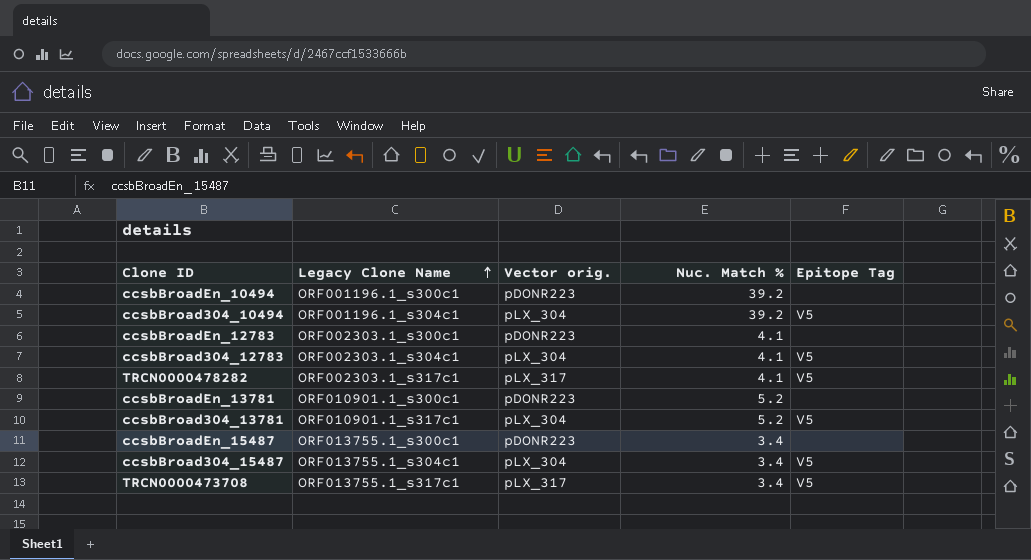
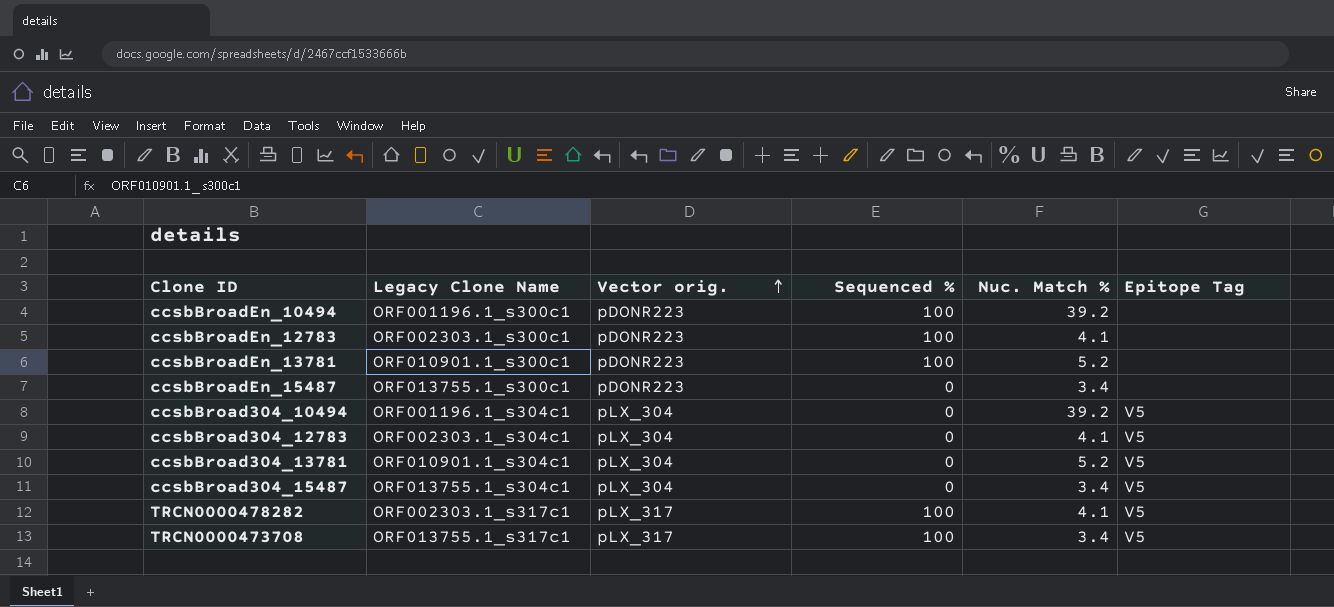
row order: Legacy Clone Name ascending -> Vector orig. ascending
column Sequenced % | position: none -> 4
ccsbBroad304_13781 | Legacy Clone Name: ORF010901.1_s317c1 -> ORF010901.1_s304c1

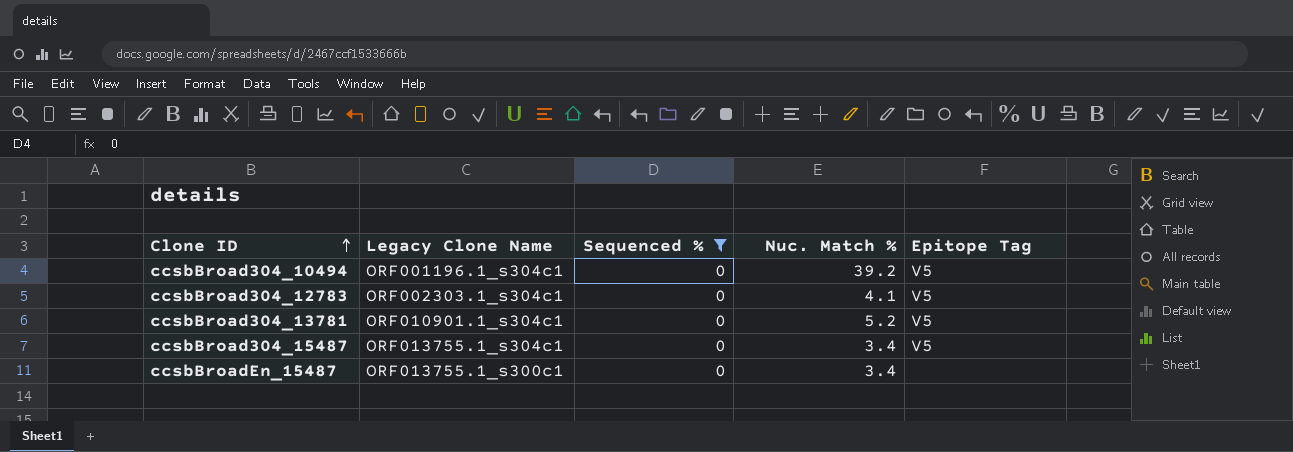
filter: none -> Sequenced % = 0
row order: Vector orig. ascending -> Clone ID ascending
column Vector orig. | position: 3 -> none

